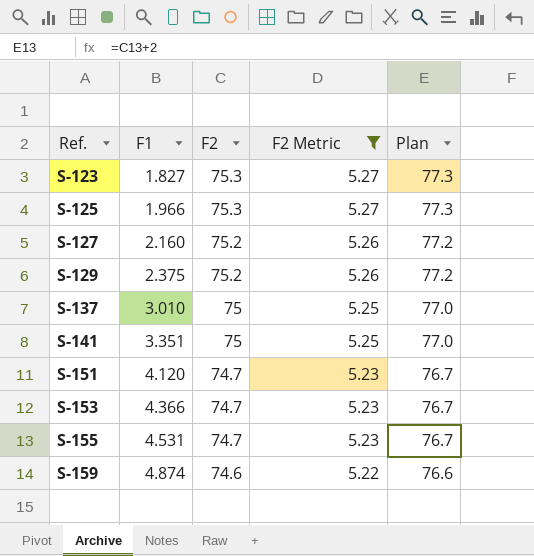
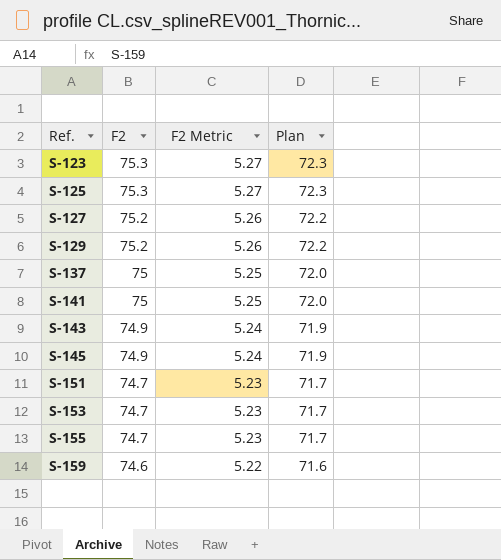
filter: F2 Metric != 5.24 -> none
column F1 | position: 2 -> none
column Plan | formula: [F2] + 2 -> [F2] - 3

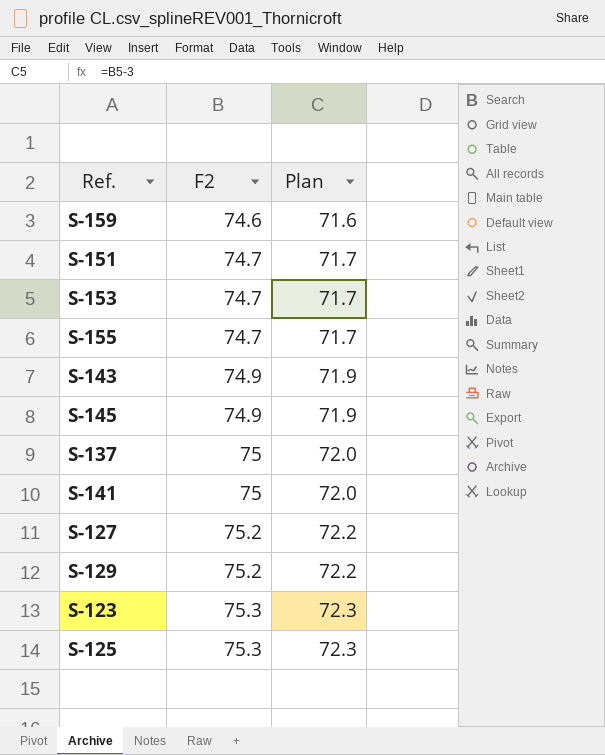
row order: Ref. ascending -> F2 ascending
column F2 Metric | formula: [F2] * 0.07 -> none

